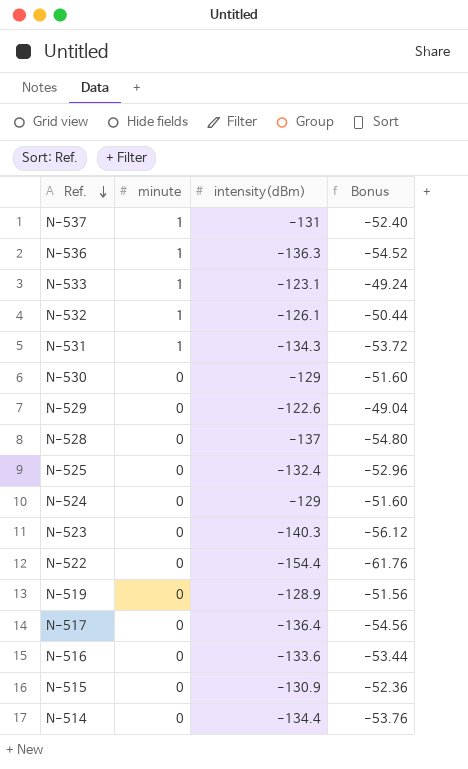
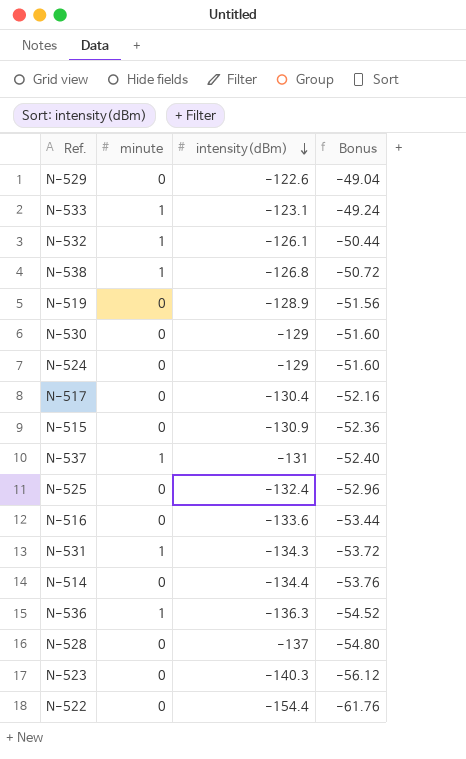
row order: Ref. descending -> intensity(dBm) descending
row N-538: none -> 1 | -126.8 | -50.72
N-517 | intensity(dBm): -136.4 -> -130.4
N-517 | Bonus: -54.56 -> -52.16

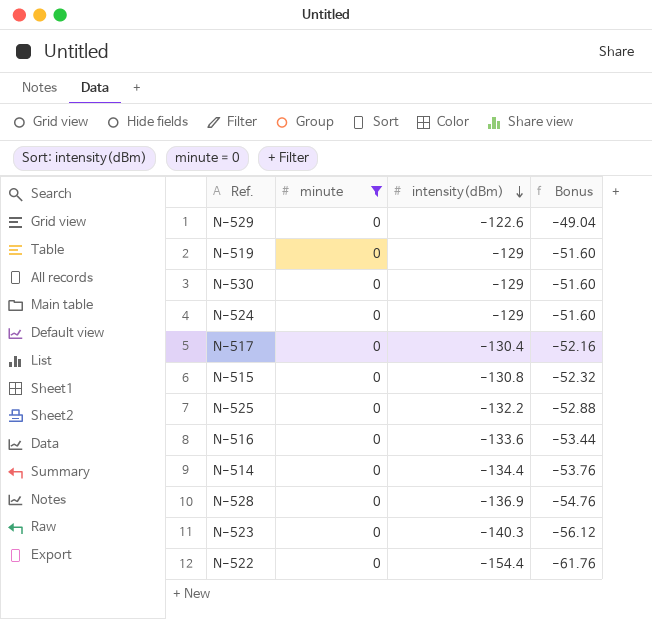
filter: none -> minute = 0
N-519 | intensity(dBm): -128.9 -> -129
N-519 | Bonus: -51.56 -> -51.60
N-515 | intensity(dBm): -130.9 -> -130.8
N-515 | Bonus: -52.36 -> -52.32
N-525 | intensity(dBm): -132.4 -> -132.2
N-525 | Bonus: -52.96 -> -52.88
N-528 | intensity(dBm): -137 -> -136.9
N-528 | Bonus: -54.80 -> -54.76

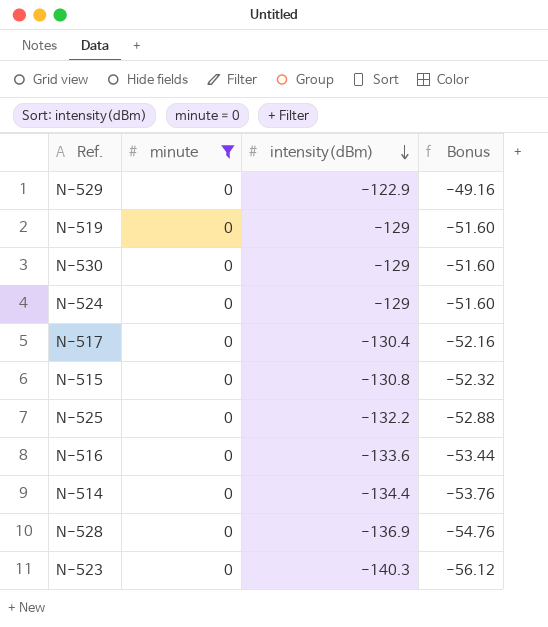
row N-522: 0 | -154.4 | -61.76 -> none
N-529 | intensity(dBm): -122.6 -> -122.9
N-529 | Bonus: -49.04 -> -49.16

